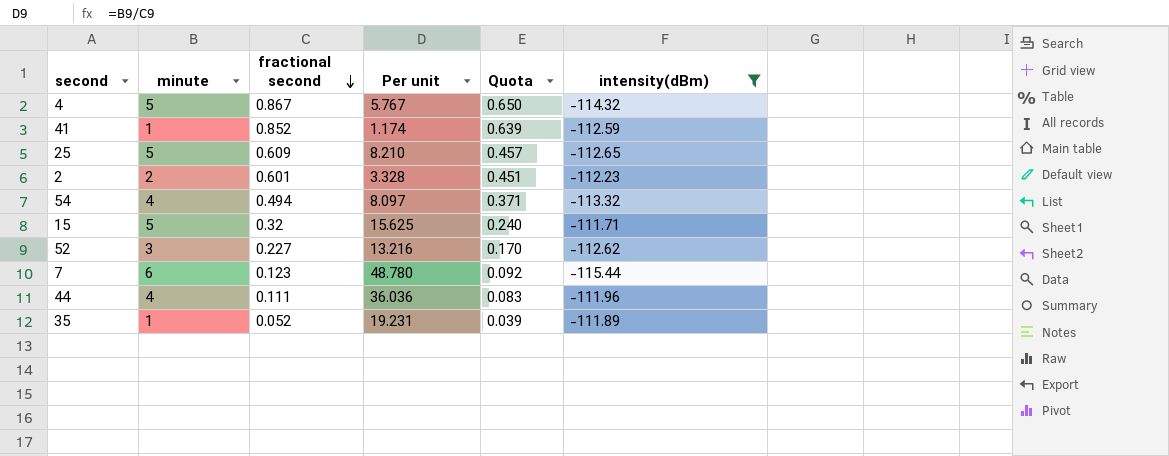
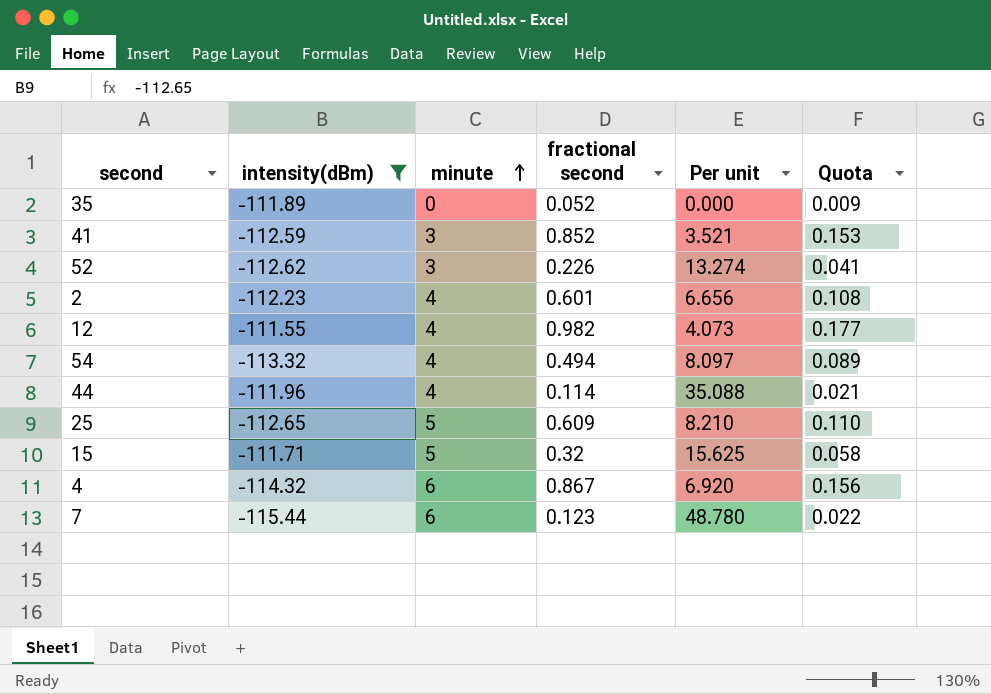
row order: fractional second descending -> minute ascending
column intensity(dBm) | position: 6 -> 2
column Quota | formula: [fractional second] * 0.75 -> [fractional second] * 0.18
35 | minute: 1 -> 0
35 | Per unit: 19.231 -> 0.000
41 | minute: 1 -> 3
41 | Per unit: 1.174 -> 3.521
52 | fractional second: 0.227 -> 0.226
52 | Per unit: 13.216 -> 13.274
2 | minute: 2 -> 4
2 | Per unit: 3.328 -> 6.656
row 12: none -> -111.55 | 4 | 0.982 | 4.073 | 0.177
44 | fractional second: 0.111 -> 0.114
44 | Per unit: 36.036 -> 35.088
4 | minute: 5 -> 6
4 | Per unit: 5.767 -> 6.920

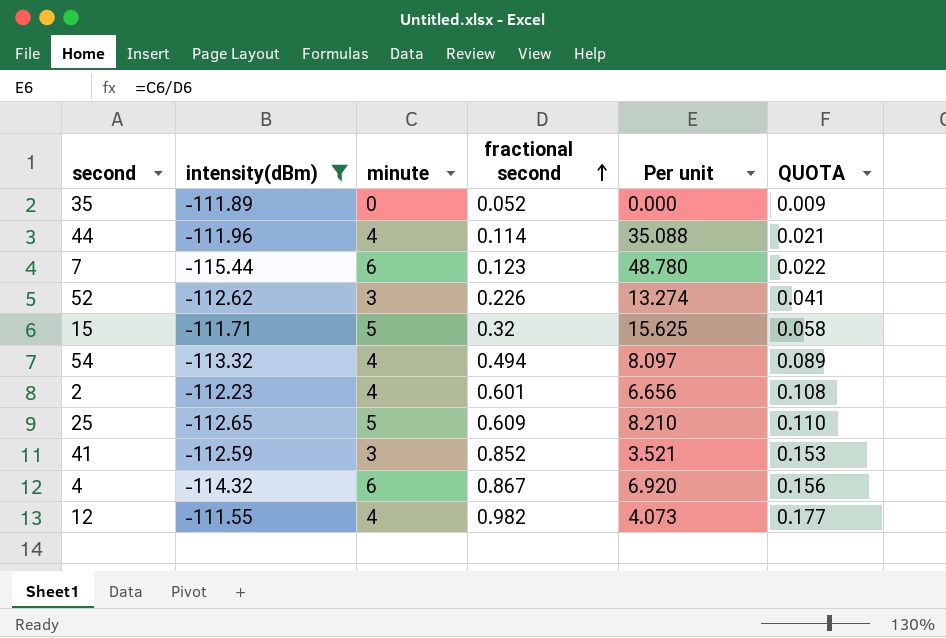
row order: minute ascending -> fractional second ascending
column name: Quota -> QUOTA

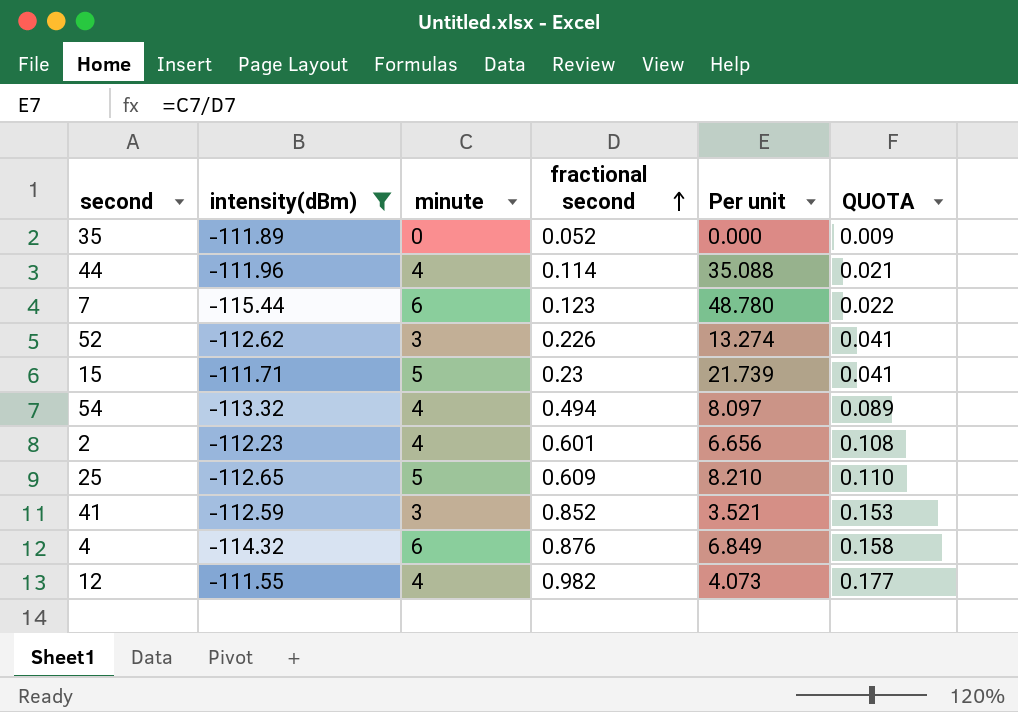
15 | fractional second: 0.32 -> 0.23
15 | Per unit: 15.625 -> 21.739
15 | QUOTA: 0.058 -> 0.041
4 | fractional second: 0.867 -> 0.876
4 | Per unit: 6.920 -> 6.849
4 | QUOTA: 0.156 -> 0.158

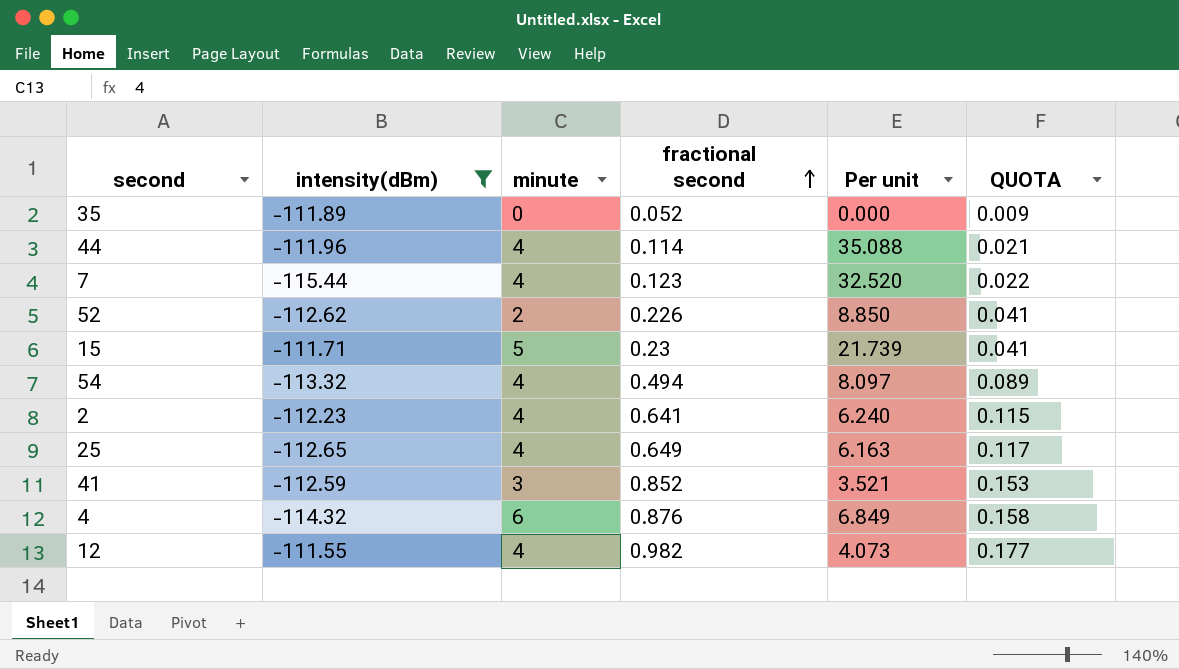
7 | minute: 6 -> 4
7 | Per unit: 48.780 -> 32.520
52 | minute: 3 -> 2
52 | Per unit: 13.274 -> 8.850
2 | fractional second: 0.601 -> 0.641
2 | Per unit: 6.656 -> 6.240
2 | QUOTA: 0.108 -> 0.115
25 | minute: 5 -> 4
25 | fractional second: 0.609 -> 0.649
25 | Per unit: 8.210 -> 6.163
25 | QUOTA: 0.110 -> 0.117

